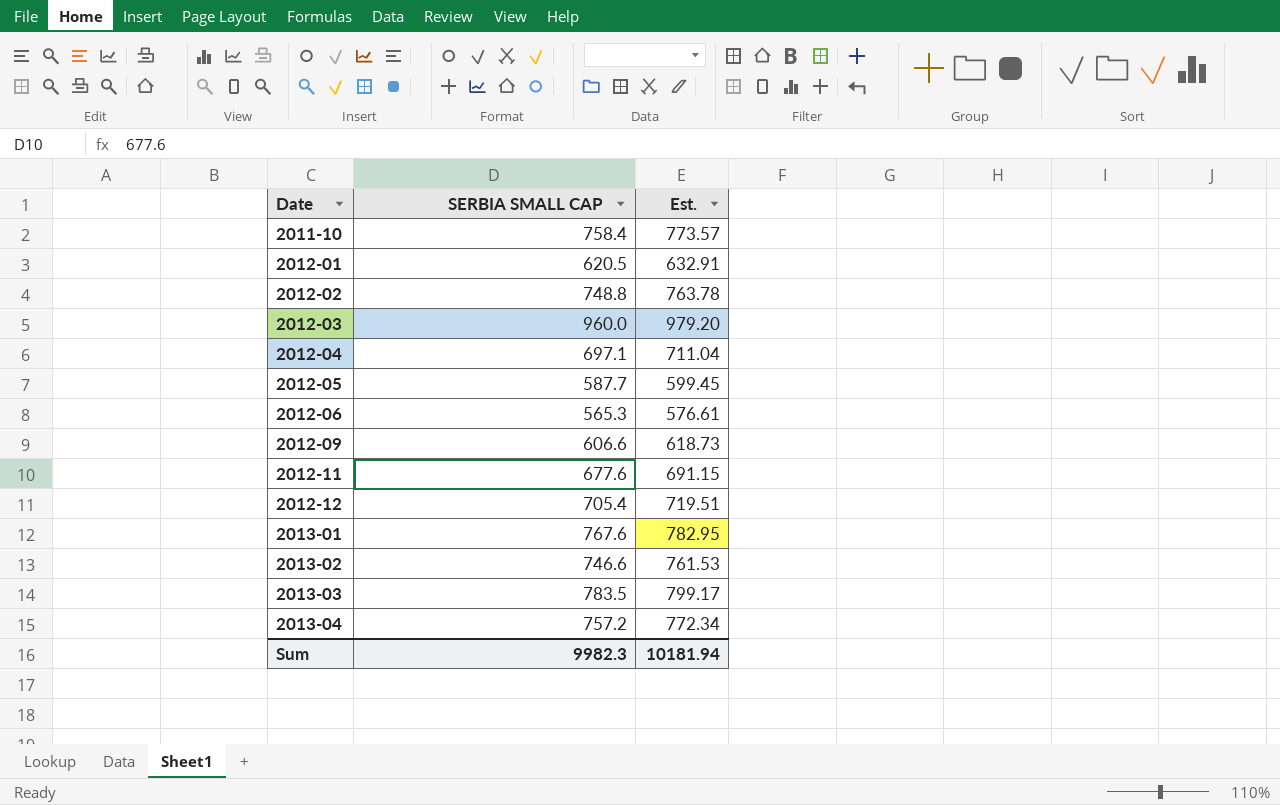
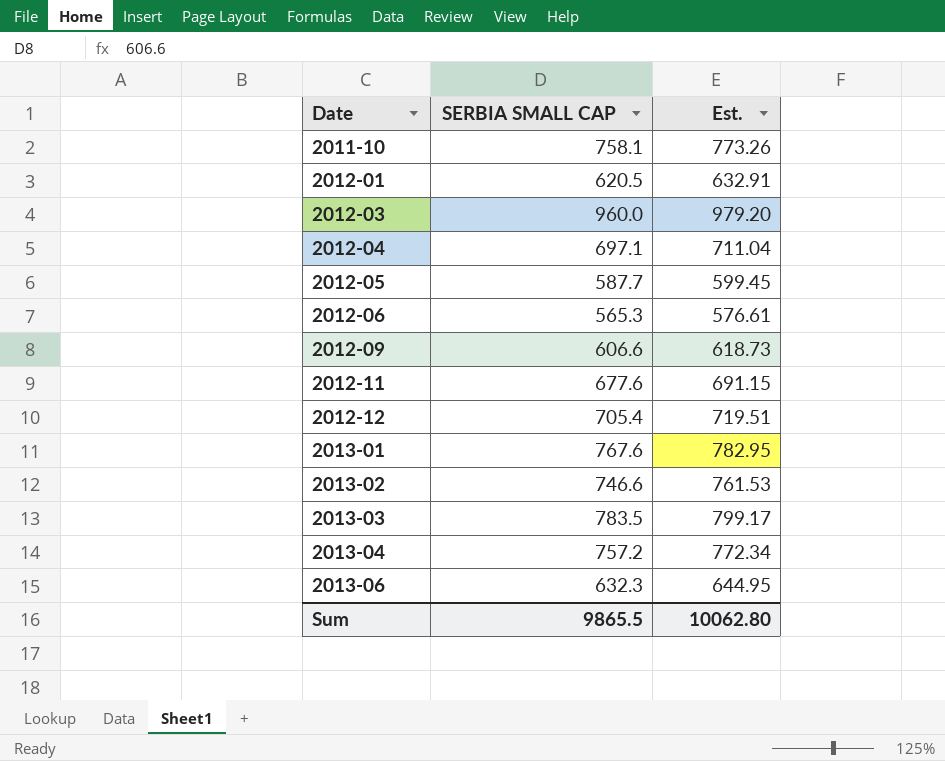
row 2012-02: 748.8 | 763.78 -> none
2011-10 | SERBIA SMALL CAP: 758.4 -> 758.1
2011-10 | Est.: 773.57 -> 773.26
row 2013-06: none -> 632.3 | 644.95
Sum | SERBIA SMALL CAP: 9982.3 -> 9865.5
Sum | Est.: 10181.94 -> 10062.80

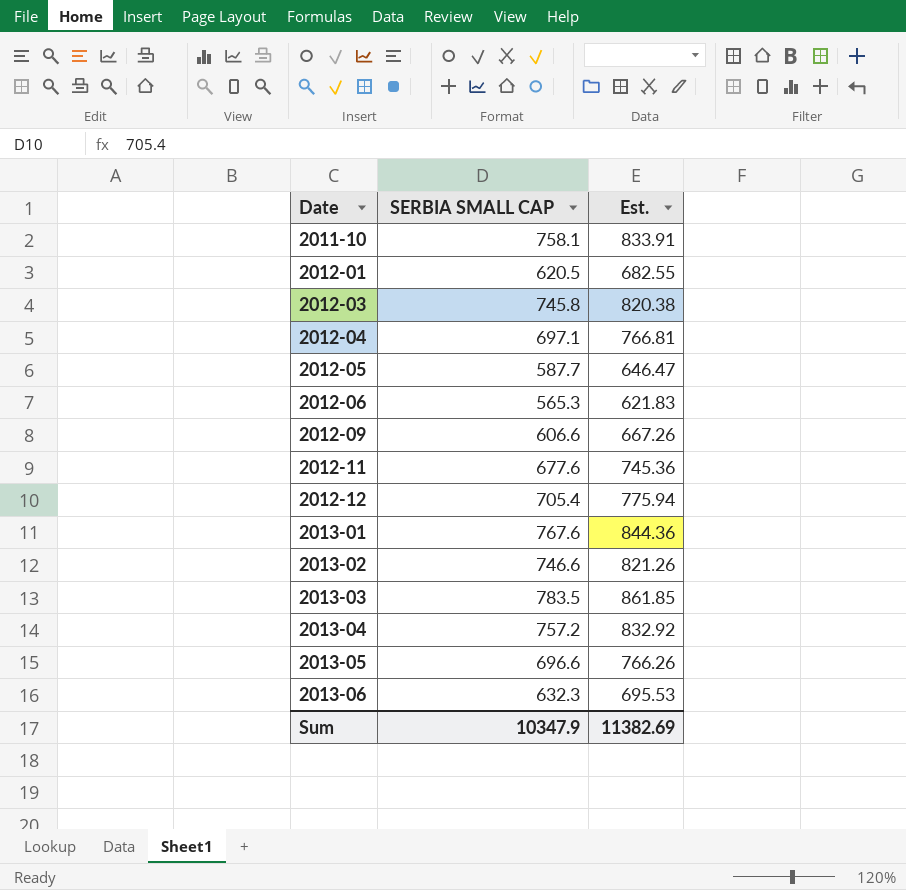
column Est. | formula: [SERBIA SMALL CAP] * 1.02 -> [SERBIA SMALL CAP] * 1.1
2012-03 | SERBIA SMALL CAP: 960.0 -> 745.8
row 2013-05: none -> 696.6 | 766.26
Sum | SERBIA SMALL CAP: 9865.5 -> 10347.9
Sum | Est.: 10062.80 -> 11382.69

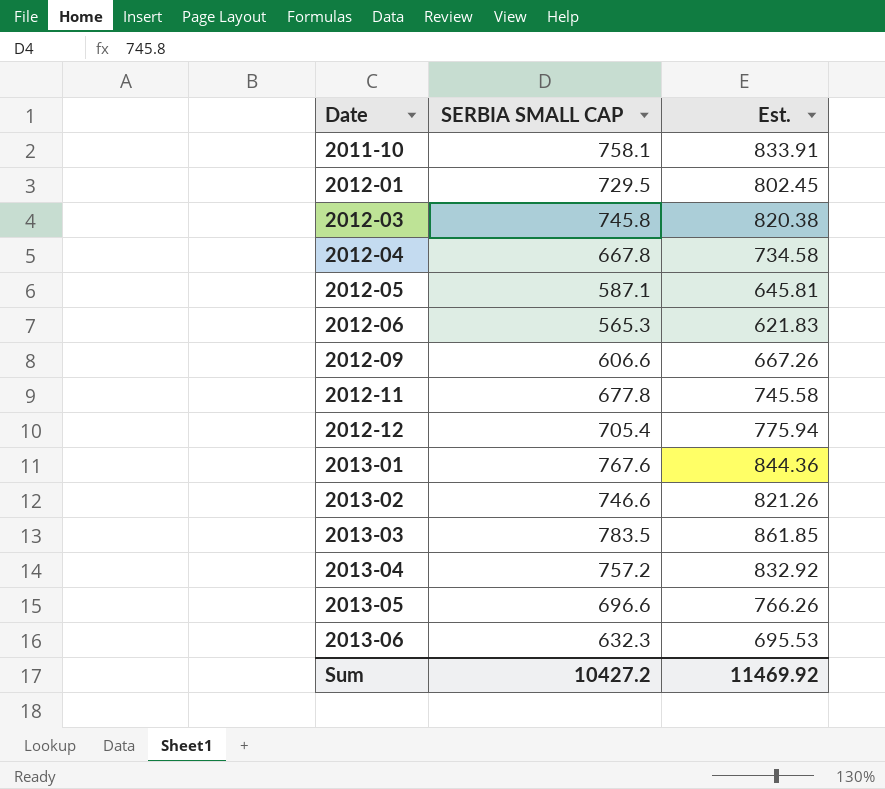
2012-01 | SERBIA SMALL CAP: 620.5 -> 729.5
2012-01 | Est.: 682.55 -> 802.45
2012-04 | SERBIA SMALL CAP: 697.1 -> 667.8
2012-04 | Est.: 766.81 -> 734.58
2012-05 | SERBIA SMALL CAP: 587.7 -> 587.1
2012-05 | Est.: 646.47 -> 645.81
2012-11 | SERBIA SMALL CAP: 677.6 -> 677.8
2012-11 | Est.: 745.36 -> 745.58
Sum | SERBIA SMALL CAP: 10347.9 -> 10427.2
Sum | Est.: 11382.69 -> 11469.92

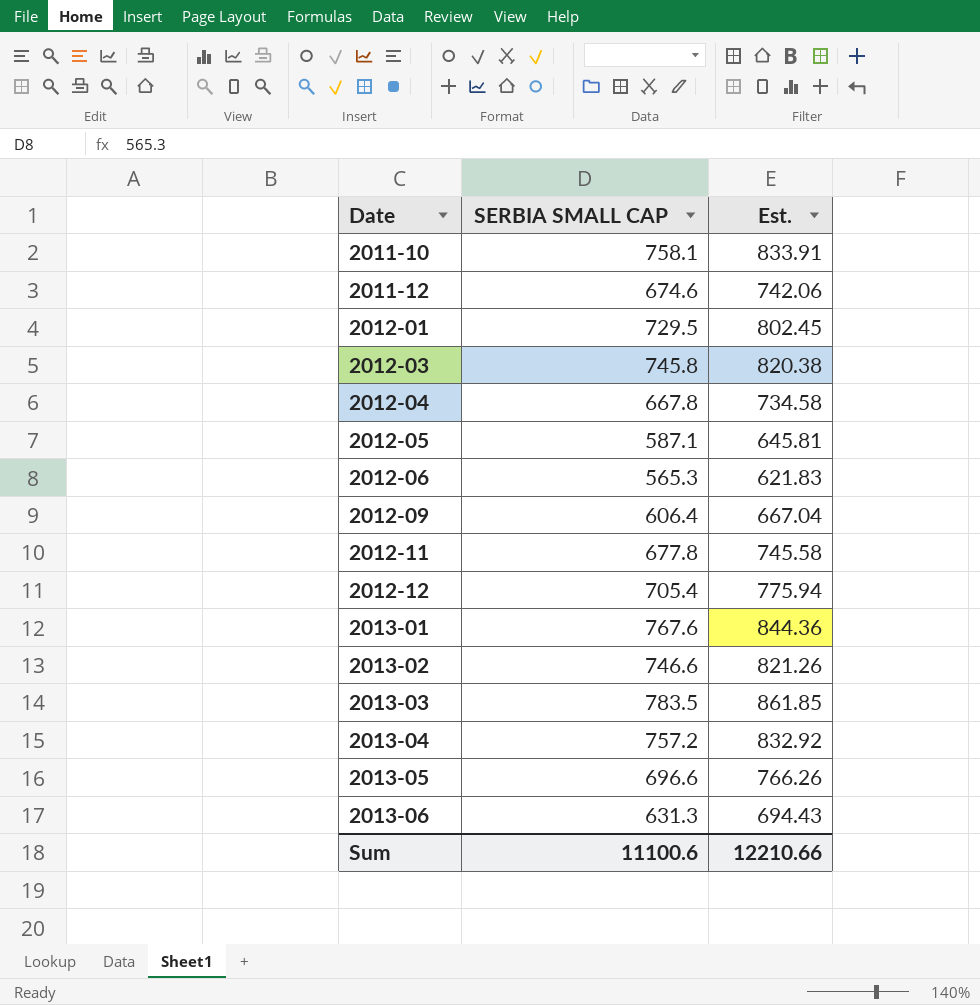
row 2011-12: none -> 674.6 | 742.06
2012-09 | SERBIA SMALL CAP: 606.6 -> 606.4
2012-09 | Est.: 667.26 -> 667.04
2013-06 | SERBIA SMALL CAP: 632.3 -> 631.3
2013-06 | Est.: 695.53 -> 694.43
Sum | SERBIA SMALL CAP: 10427.2 -> 11100.6
Sum | Est.: 11469.92 -> 12210.66

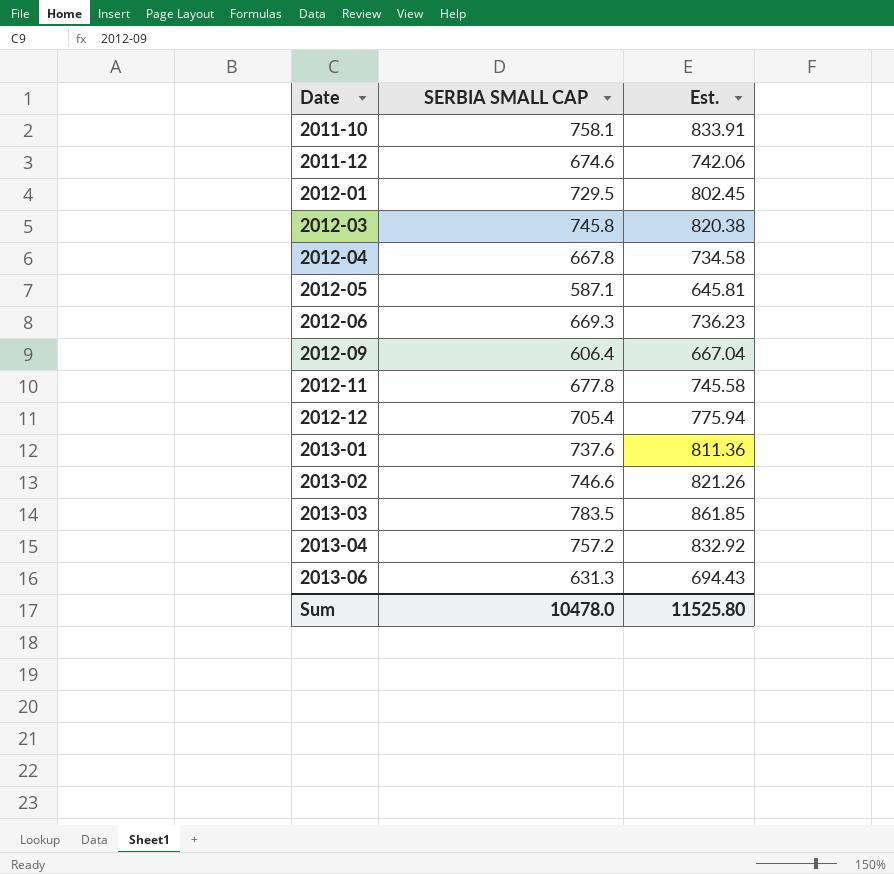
row 2013-05: 696.6 | 766.26 -> none
2012-06 | SERBIA SMALL CAP: 565.3 -> 669.3
2012-06 | Est.: 621.83 -> 736.23
2013-01 | SERBIA SMALL CAP: 767.6 -> 737.6
2013-01 | Est.: 844.36 -> 811.36
Sum | SERBIA SMALL CAP: 11100.6 -> 10478.0
Sum | Est.: 12210.66 -> 11525.80

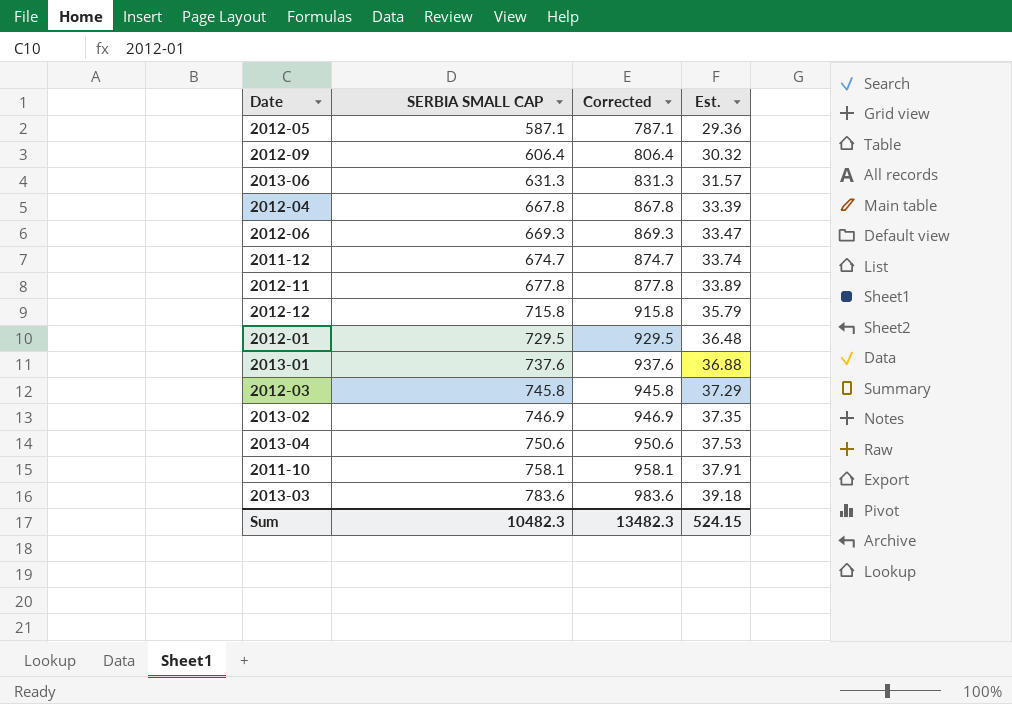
row order: Date ascending -> SERBIA SMALL CAP ascending
column Corrected | formula: none -> [SERBIA SMALL CAP] + 200
column Est. | formula: [SERBIA SMALL CAP] * 1.1 -> [SERBIA SMALL CAP] * 0.05
2011-12 | SERBIA SMALL CAP: 674.6 -> 674.7
2012-12 | SERBIA SMALL CAP: 705.4 -> 715.8
2013-02 | SERBIA SMALL CAP: 746.6 -> 746.9
2013-04 | SERBIA SMALL CAP: 757.2 -> 750.6
2013-03 | SERBIA SMALL CAP: 783.5 -> 783.6
Sum | SERBIA SMALL CAP: 10478.0 -> 10482.3
Sum | Est.: 11525.80 -> 524.15

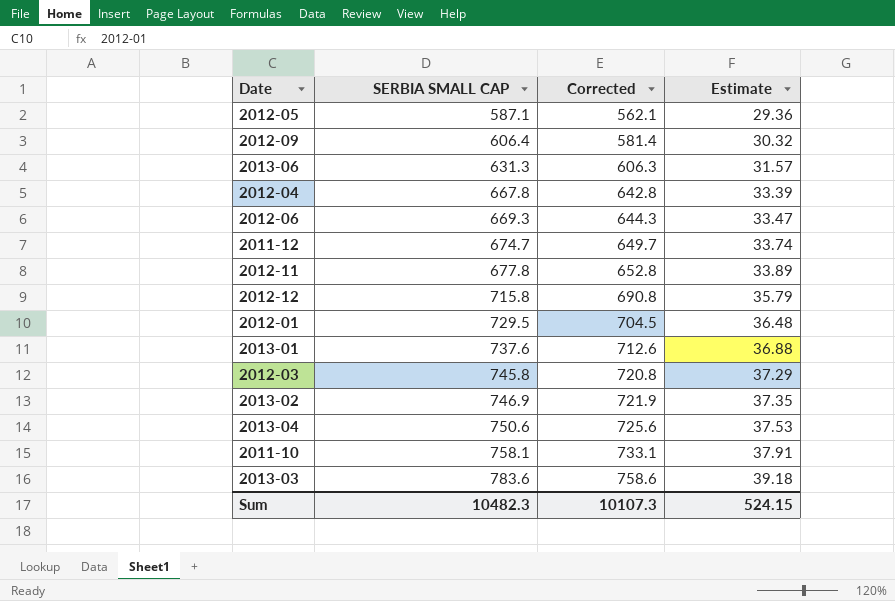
column Corrected | formula: [SERBIA SMALL CAP] + 200 -> [SERBIA SMALL CAP] - 25
column name: Est. -> Estimate
Sum | Corrected: 13482.3 -> 10107.3

